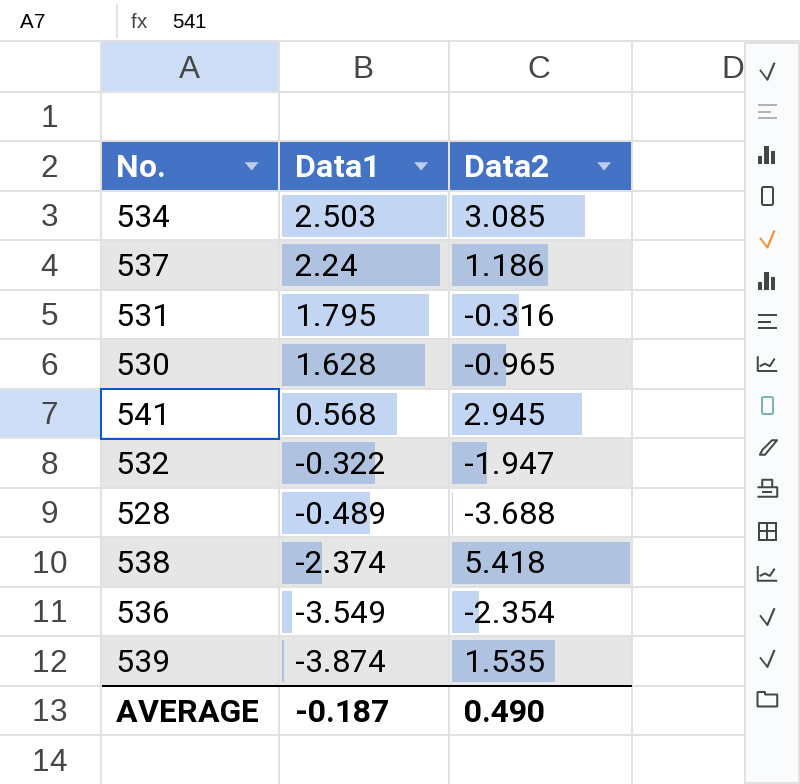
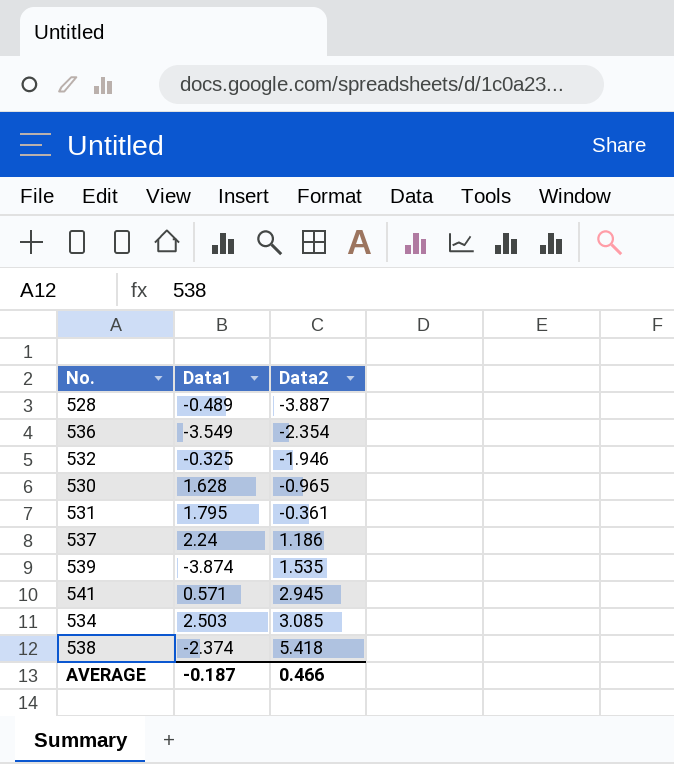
row order: Data1 descending -> Data2 ascending
528 | Data2: -3.688 -> -3.887
532 | Data1: -0.322 -> -0.325
532 | Data2: -1.947 -> -1.946
531 | Data2: -0.316 -> -0.361
541 | Data1: 0.568 -> 0.571
AVERAGE | Data2: 0.490 -> 0.466

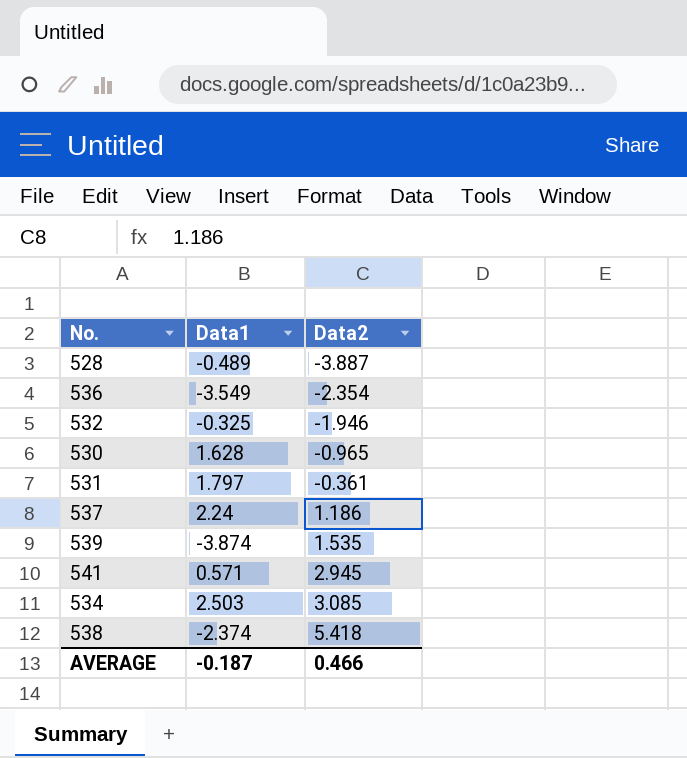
531 | Data1: 1.795 -> 1.797

